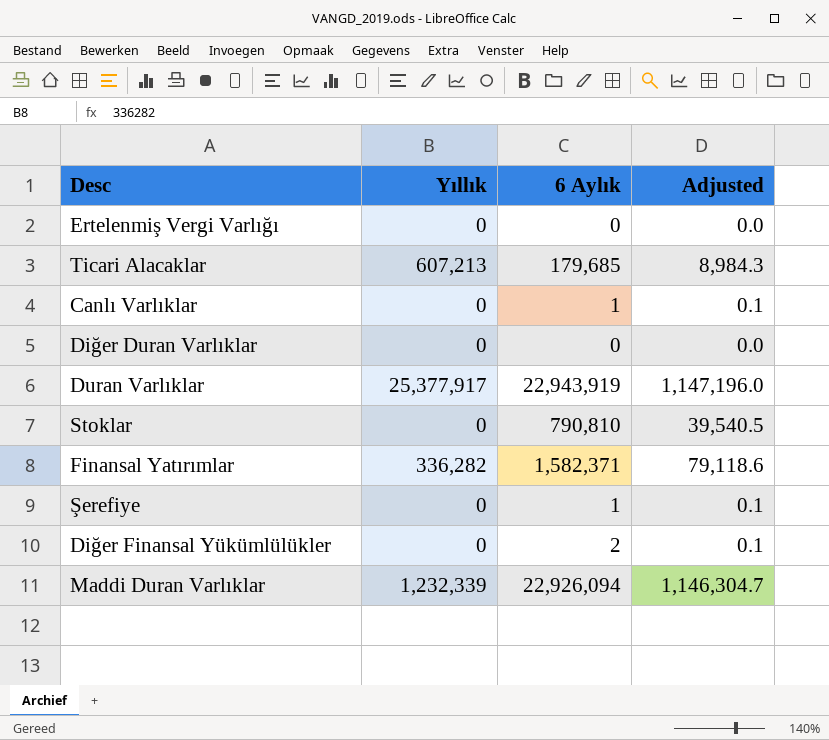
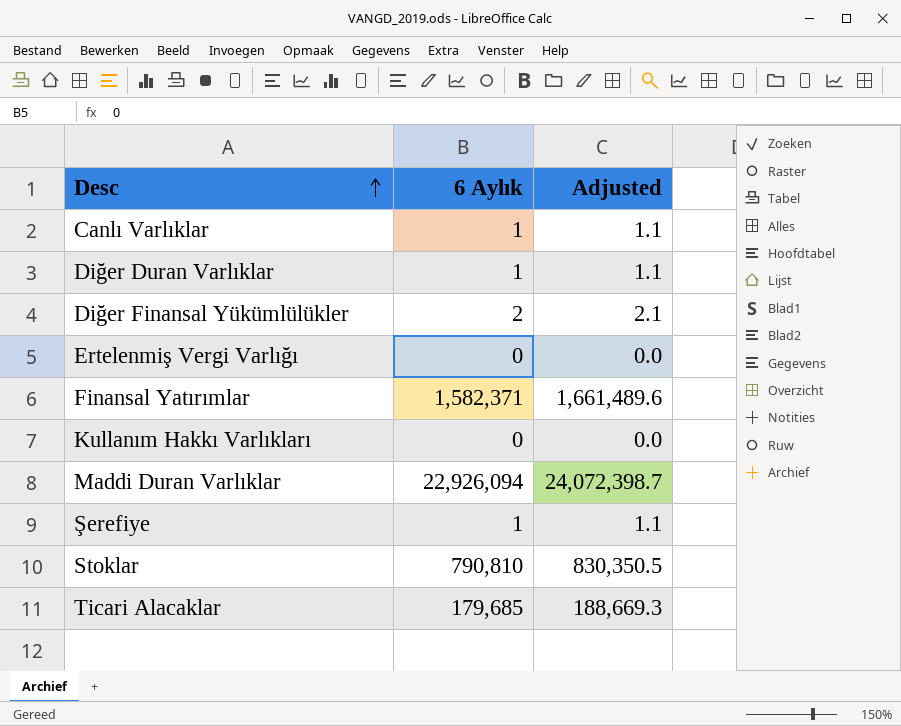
row order: none -> Desc ascending
column Yıllık | position: 2 -> none
column Adjusted | formula: [6 Aylık] * 0.05 -> [6 Aylık] * 1.05
row Duran Varlıklar: 25,377,917 | 22,943,919 | 1,147,196.0 -> none
Diğer Duran Varlıklar | 6 Aylık: 0 -> 1
row Kullanım Hakkı Varlıkları: none -> 0 | 0.0

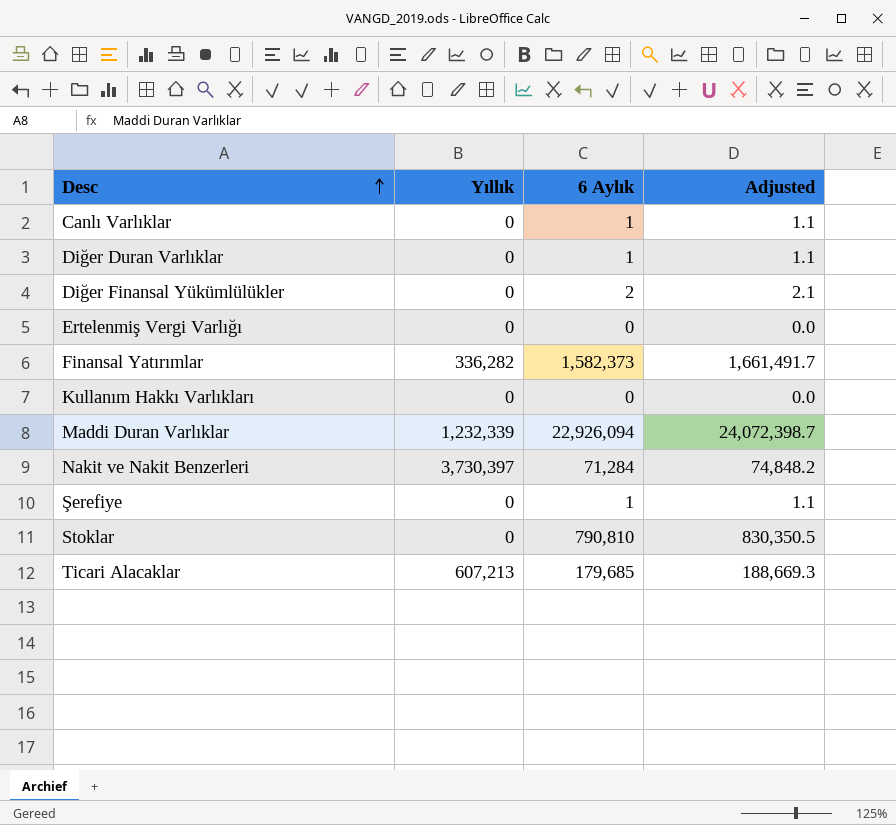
column Yıllık | position: none -> 2
Finansal Yatırımlar | 6 Aylık: 1,582,371 -> 1,582,373
Finansal Yatırımlar | Adjusted: 1,661,489.6 -> 1,661,491.7
row Nakit ve Nakit Benzerleri: none -> 3,730,397 | 71,284 | 74,848.2

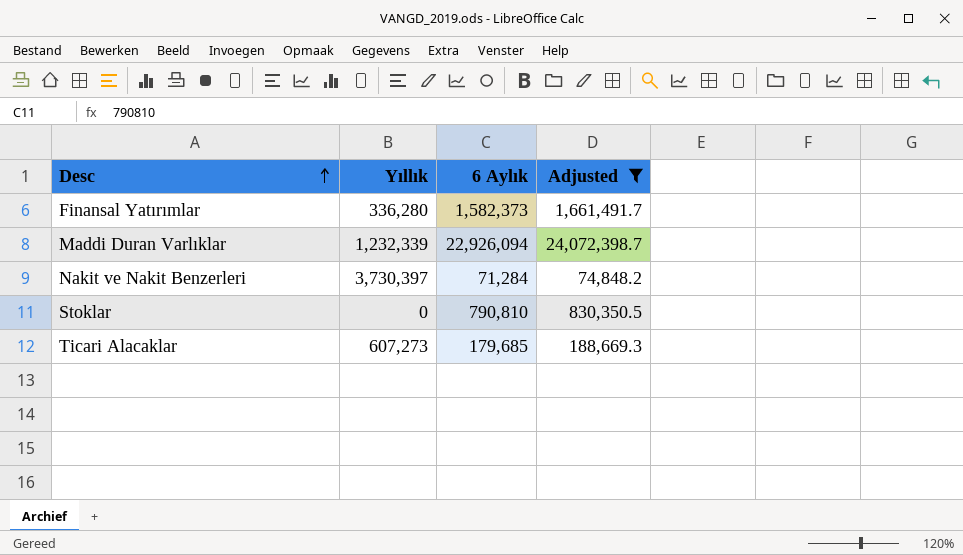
filter: none -> Adjusted >= 74,848.2
Finansal Yatırımlar | Yıllık: 336,282 -> 336,280
Ticari Alacaklar | Yıllık: 607,213 -> 607,273

